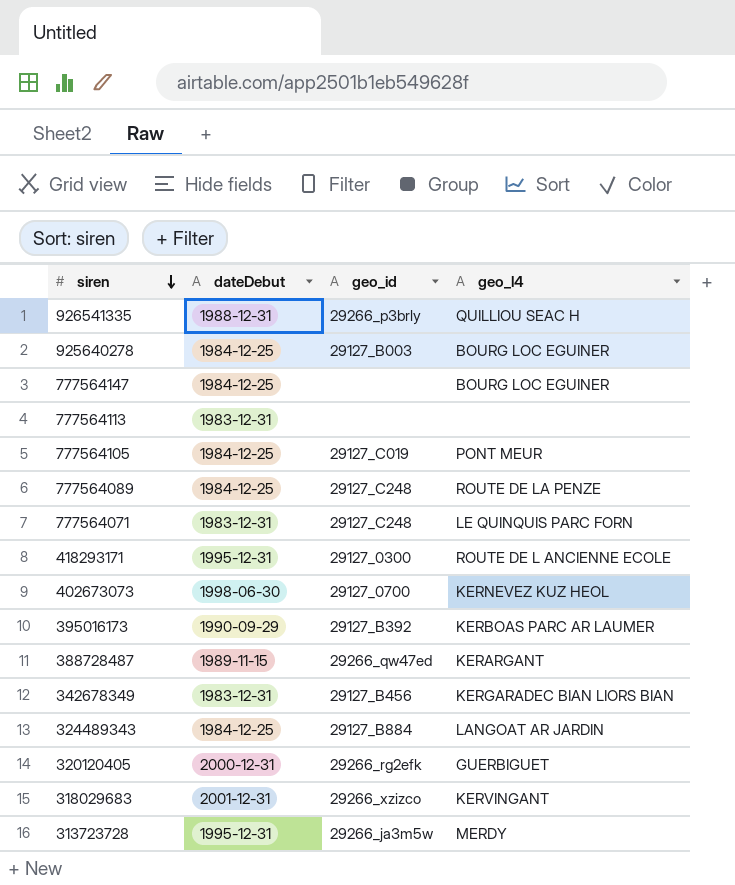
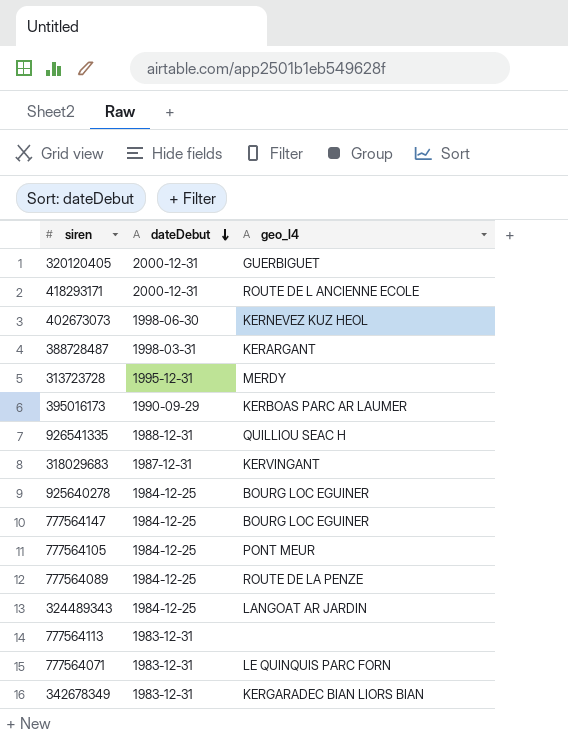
row order: siren descending -> dateDebut descending
column geo_id | position: 3 -> none
418293171 | dateDebut: 1995-12-31 -> 2000-12-31
388728487 | dateDebut: 1989-11-15 -> 1998-03-31
318029683 | dateDebut: 2001-12-31 -> 1987-12-31

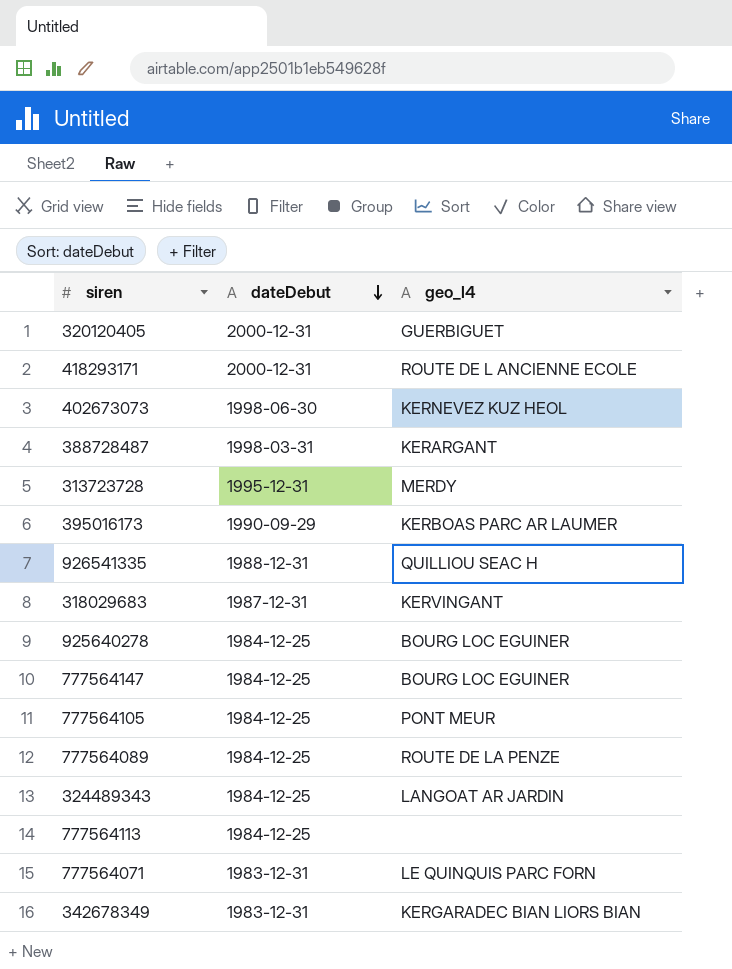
777564113 | dateDebut: 1983-12-31 -> 1984-12-25

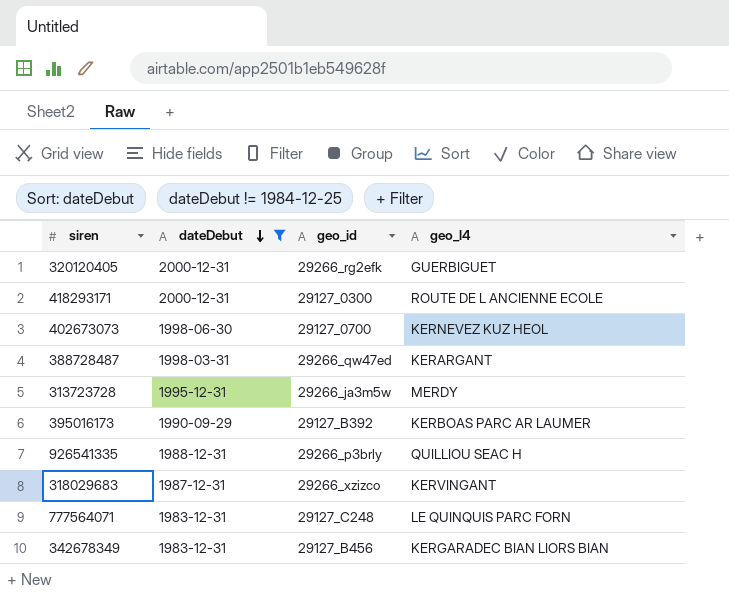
filter: none -> dateDebut != 1984-12-25
column geo_id | position: none -> 3

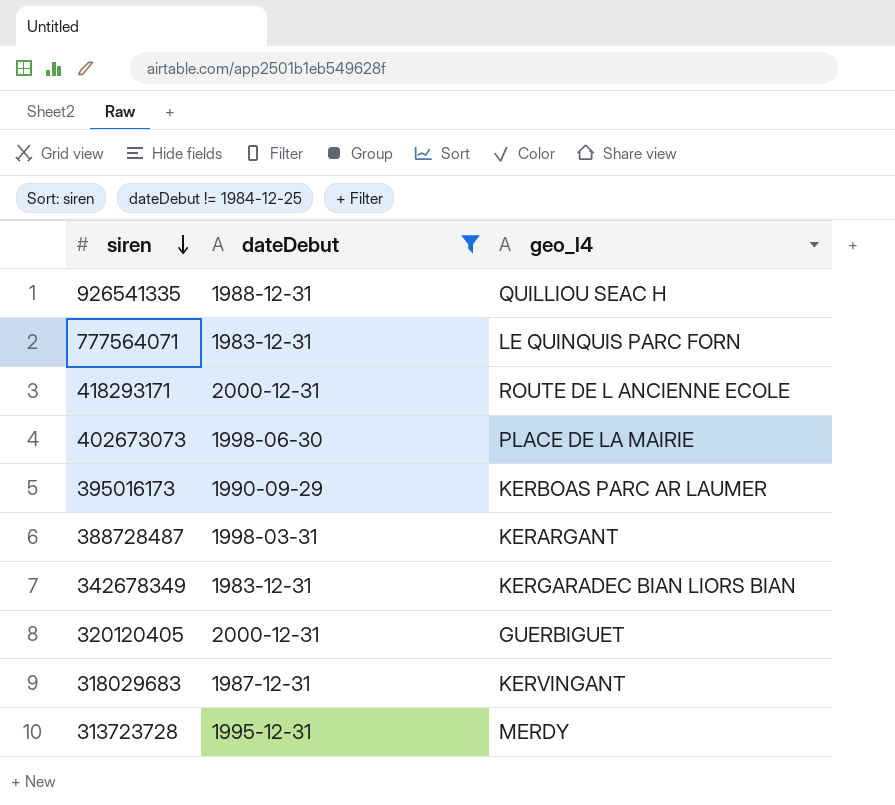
row order: dateDebut descending -> siren descending
column geo_id | position: 3 -> none
402673073 | geo_l4: KERNEVEZ KUZ HEOL -> PLACE DE LA MAIRIE

